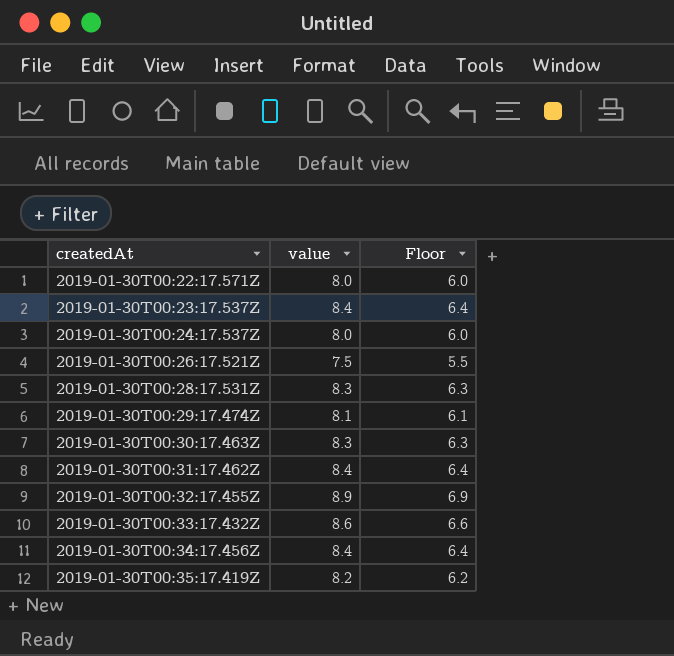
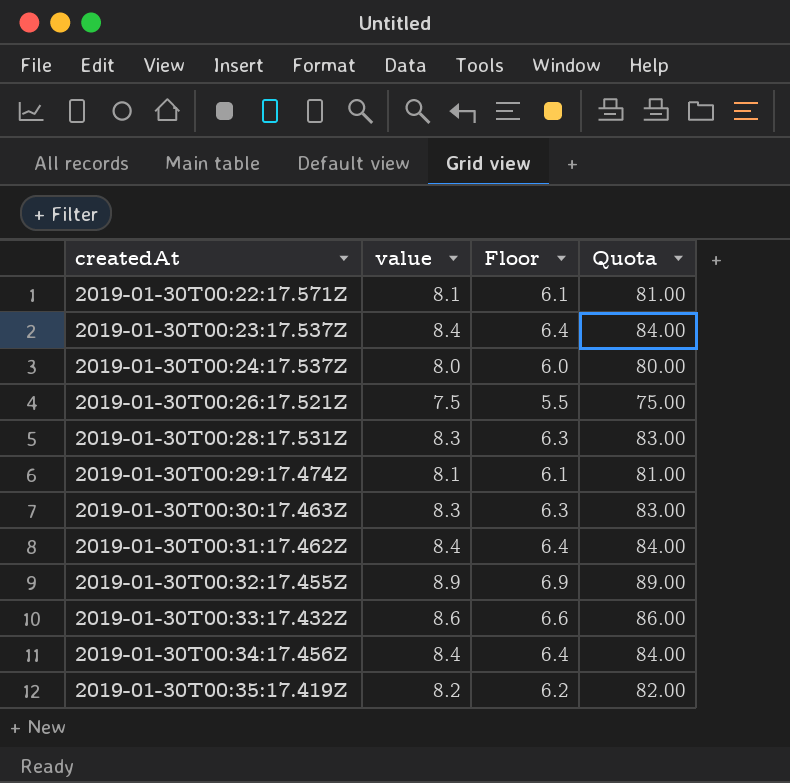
column Quota | formula: none -> [value] * 10
2019-01-30T00:22:17.571Z | value: 8.0 -> 8.1
2019-01-30T00:22:17.571Z | Floor: 6.0 -> 6.1

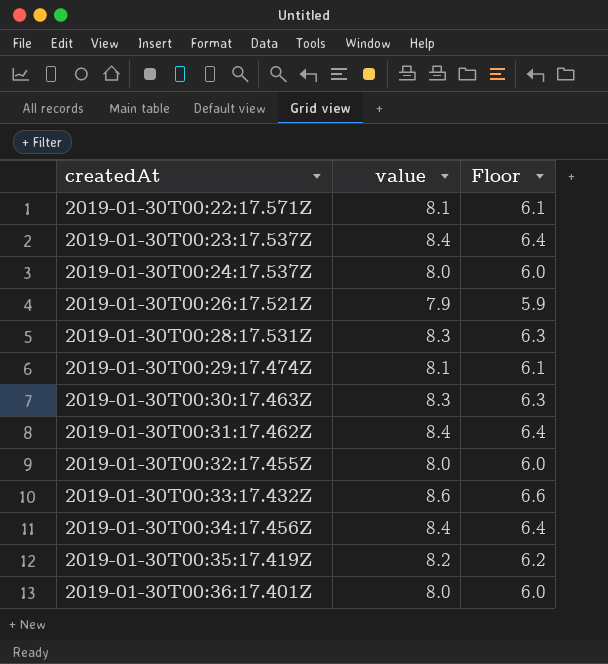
column Quota | formula: [value] * 10 -> none
2019-01-30T00:26:17.521Z | value: 7.5 -> 7.9
2019-01-30T00:26:17.521Z | Floor: 5.5 -> 5.9
2019-01-30T00:32:17.455Z | value: 8.9 -> 8.0
2019-01-30T00:32:17.455Z | Floor: 6.9 -> 6.0
row 2019-01-30T00:36:17.401Z: none -> 8.0 | 6.0

